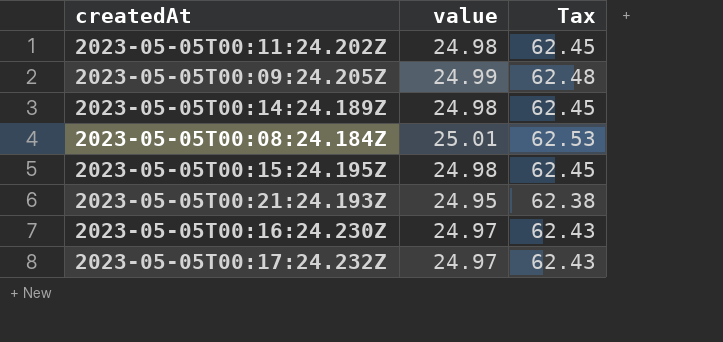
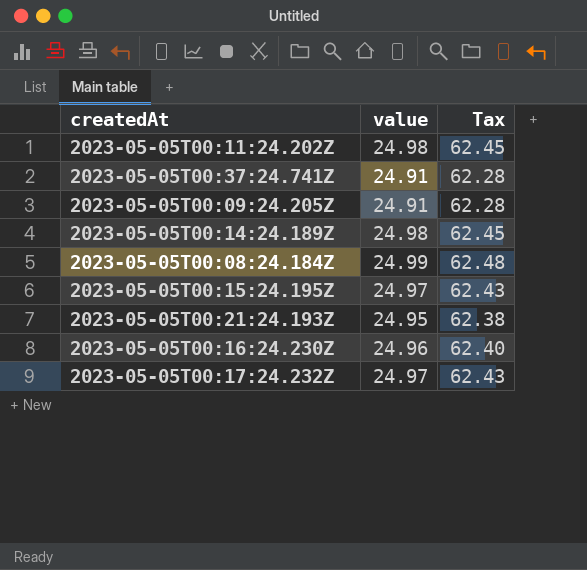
row 2023-05-05T00:37:24.741Z: none -> 24.91 | 62.28
2023-05-05T00:09:24.205Z | value: 24.99 -> 24.91
2023-05-05T00:09:24.205Z | Tax: 62.48 -> 62.28
2023-05-05T00:08:24.184Z | value: 25.01 -> 24.99
2023-05-05T00:08:24.184Z | Tax: 62.53 -> 62.48
2023-05-05T00:15:24.195Z | value: 24.98 -> 24.97
2023-05-05T00:15:24.195Z | Tax: 62.45 -> 62.43
2023-05-05T00:16:24.230Z | value: 24.97 -> 24.96
2023-05-05T00:16:24.230Z | Tax: 62.43 -> 62.40

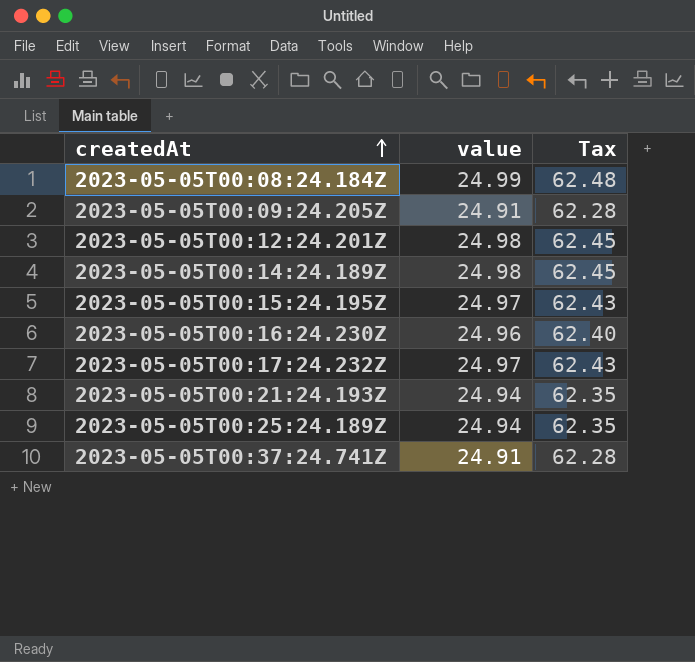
row order: none -> createdAt ascending
row 2023-05-05T00:11:24.202Z: 24.98 | 62.45 -> none
row 2023-05-05T00:12:24.201Z: none -> 24.98 | 62.45
2023-05-05T00:21:24.193Z | value: 24.95 -> 24.94
2023-05-05T00:21:24.193Z | Tax: 62.38 -> 62.35
row 2023-05-05T00:25:24.189Z: none -> 24.94 | 62.35

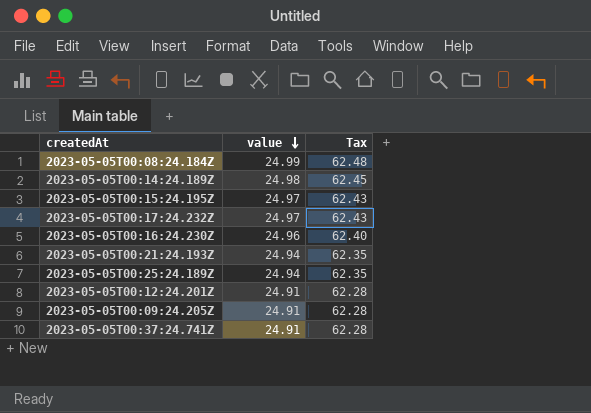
row order: createdAt ascending -> value descending
2023-05-05T00:12:24.201Z | value: 24.98 -> 24.91
2023-05-05T00:12:24.201Z | Tax: 62.45 -> 62.28

